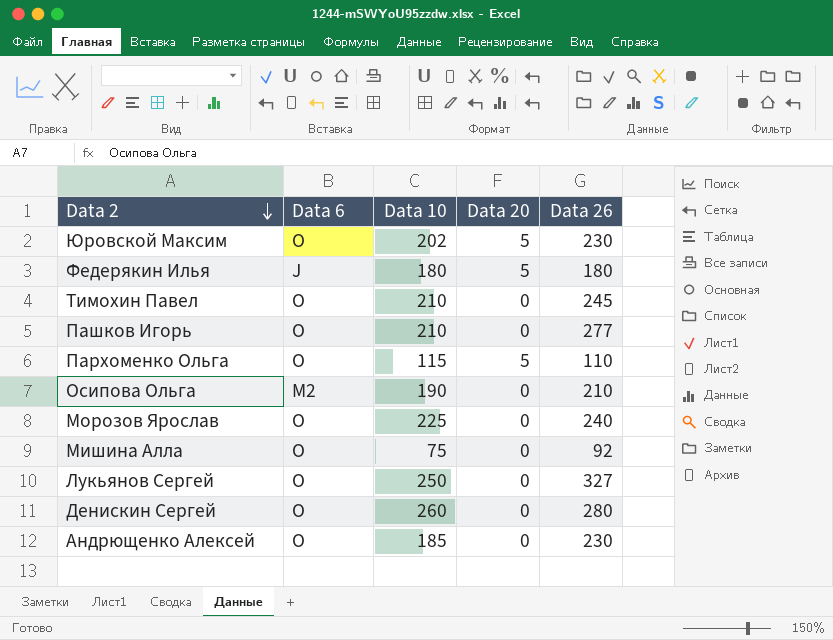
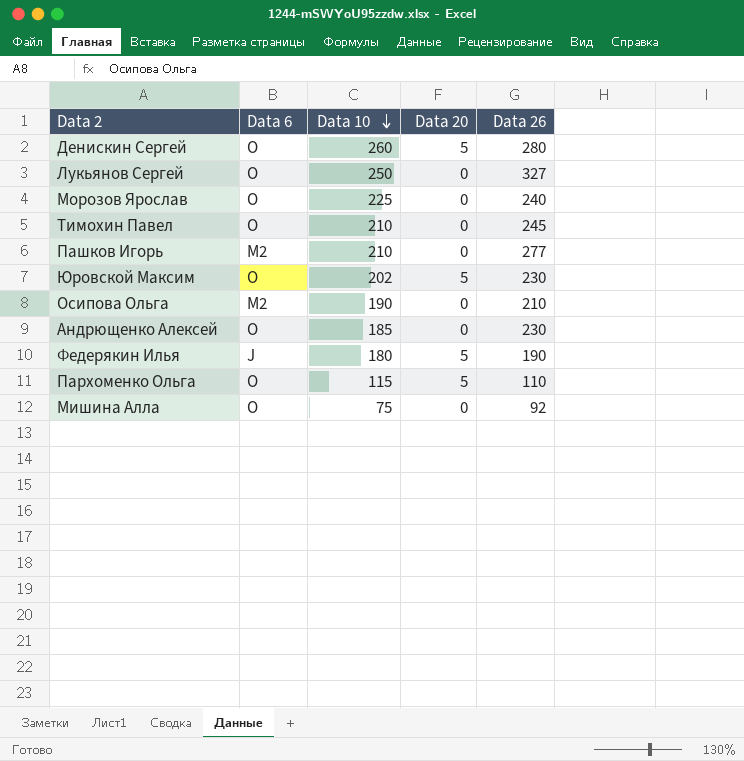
row order: Data 2 descending -> Data 10 descending
Денискин Сергей | Data 20: 0 -> 5
Пашков Игорь | Data 6: O -> M2
Федерякин Илья | Data 26: 180 -> 190

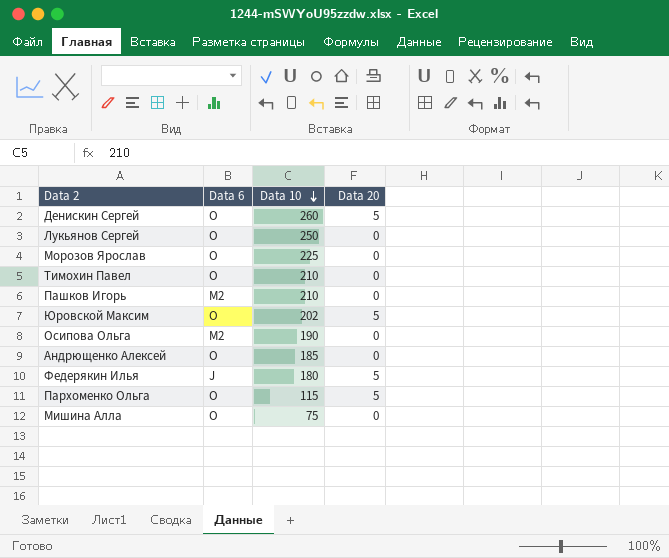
column Data 26 | position: 5 -> none

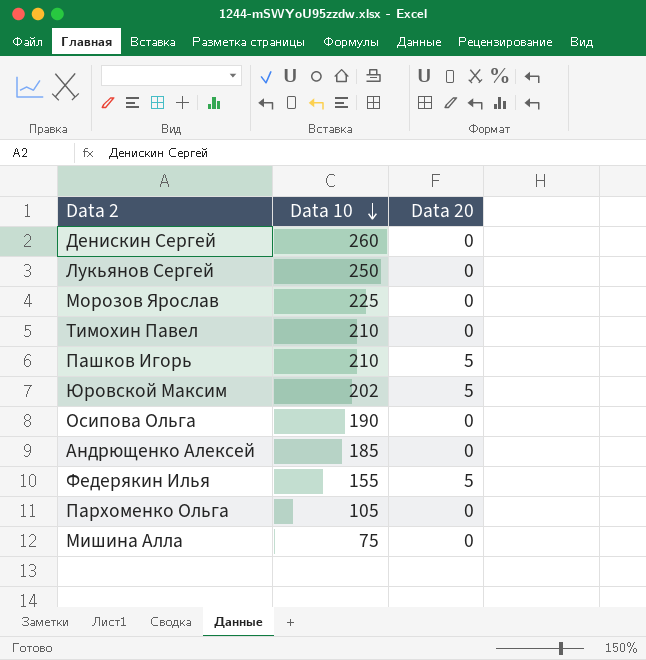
column Data 6 | position: 2 -> none
Денискин Сергей | Data 20: 5 -> 0
Пашков Игорь | Data 20: 0 -> 5
Федерякин Илья | Data 10: 180 -> 155
Пархоменко Ольга | Data 10: 115 -> 105
Пархоменко Ольга | Data 20: 5 -> 0

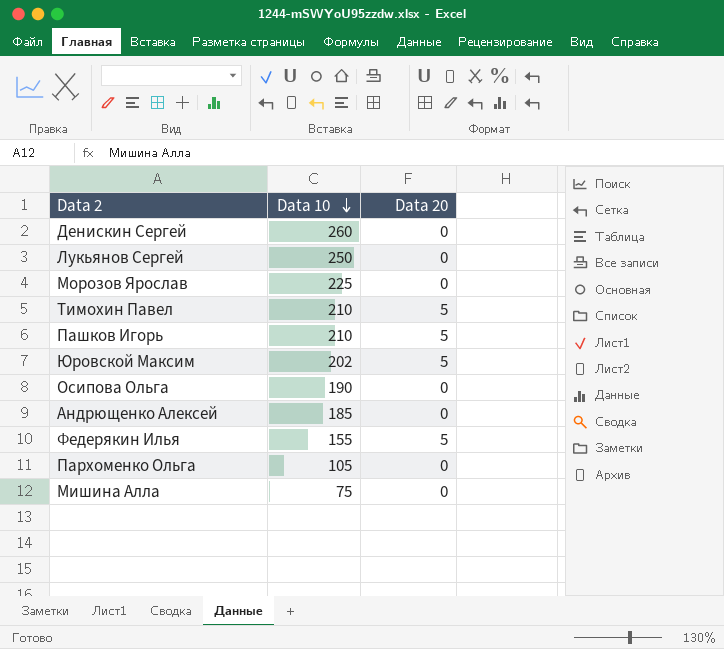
Тимохин Павел | Data 20: 0 -> 5

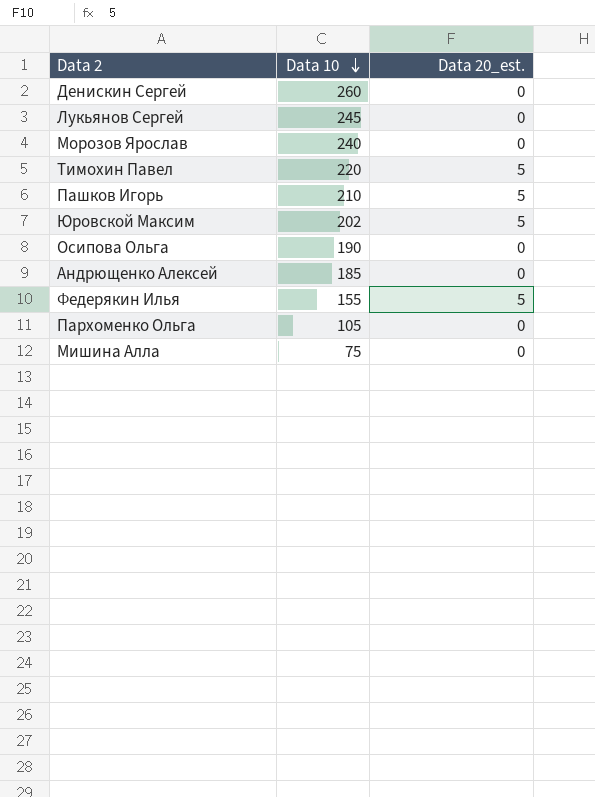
column name: Data 20 -> Data 20_est.
Лукьянов Сергей | Data 10: 250 -> 245
Морозов Ярослав | Data 10: 225 -> 240
Тимохин Павел | Data 10: 210 -> 220

